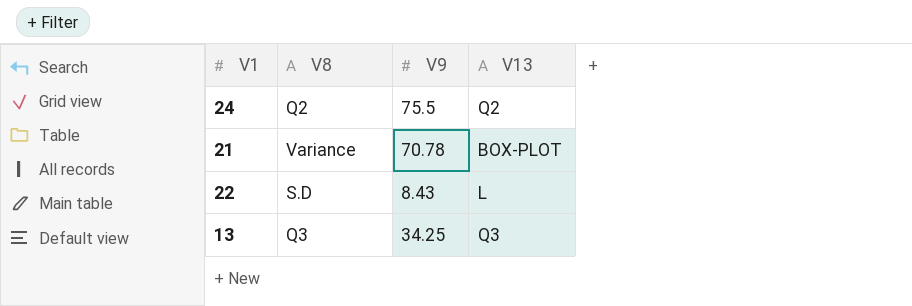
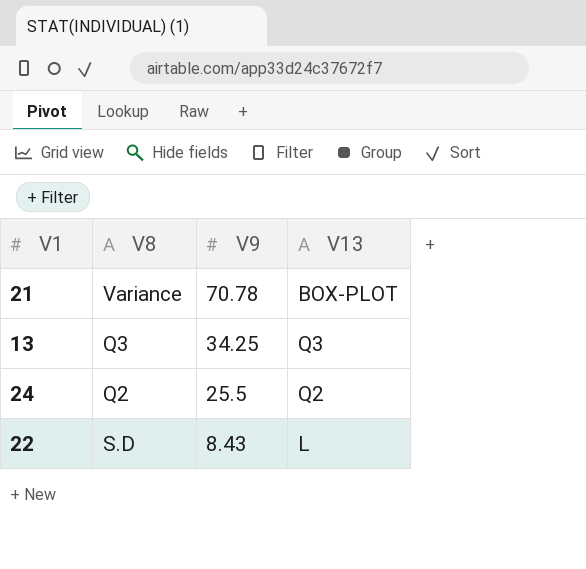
row order: none -> V9 descending
24 | V9: 75.5 -> 25.5

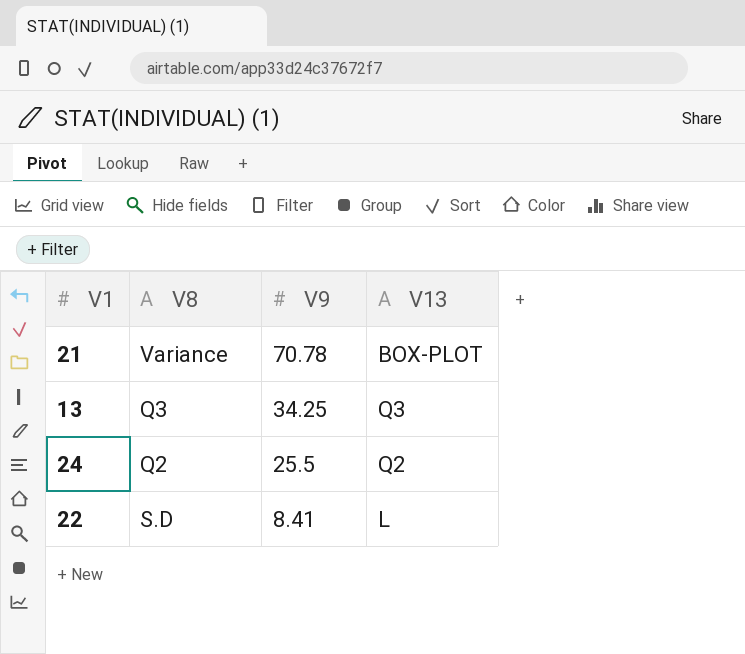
22 | V9: 8.43 -> 8.41

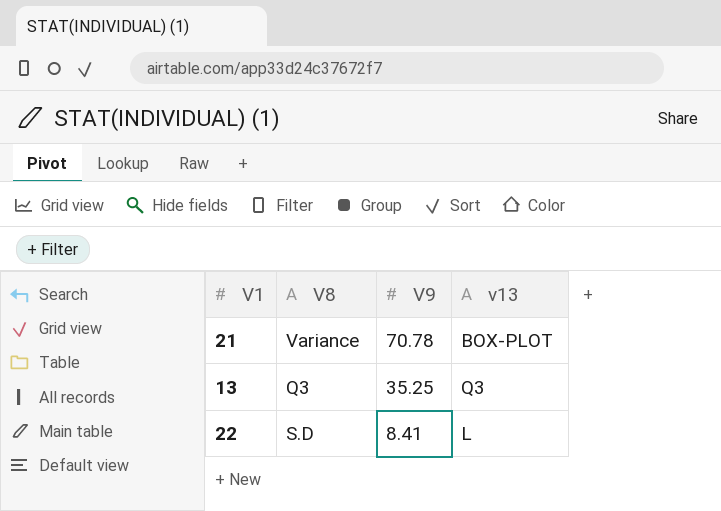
column name: V13 -> v13
row 24: Q2 | 25.5 | Q2 -> none
13 | V9: 34.25 -> 35.25

